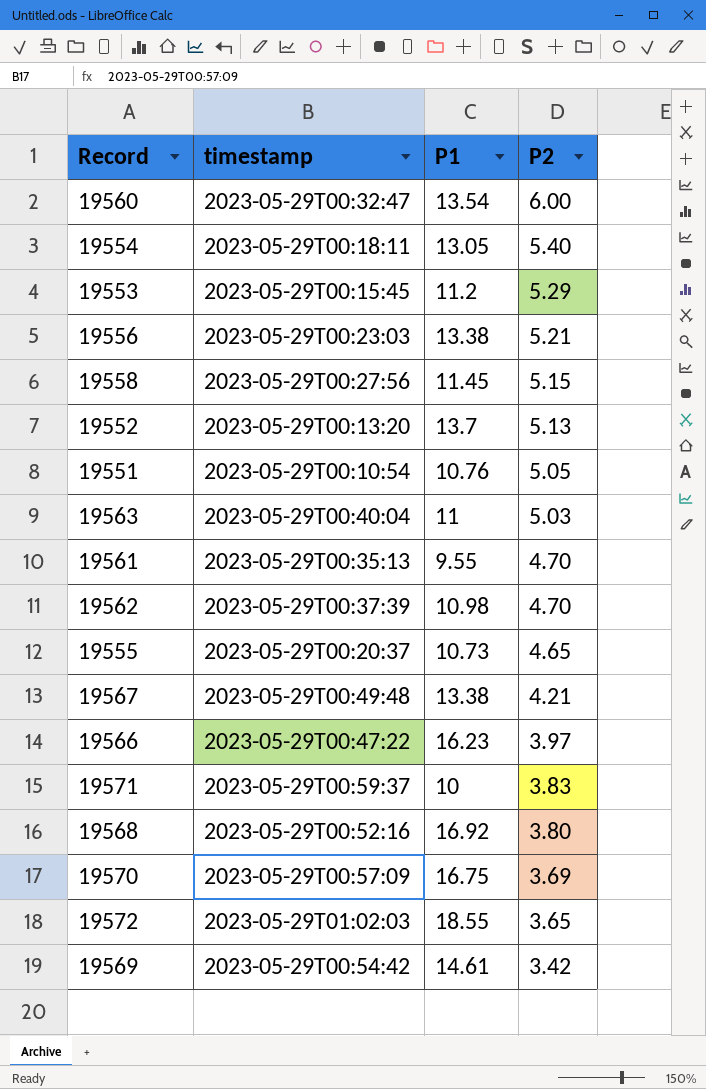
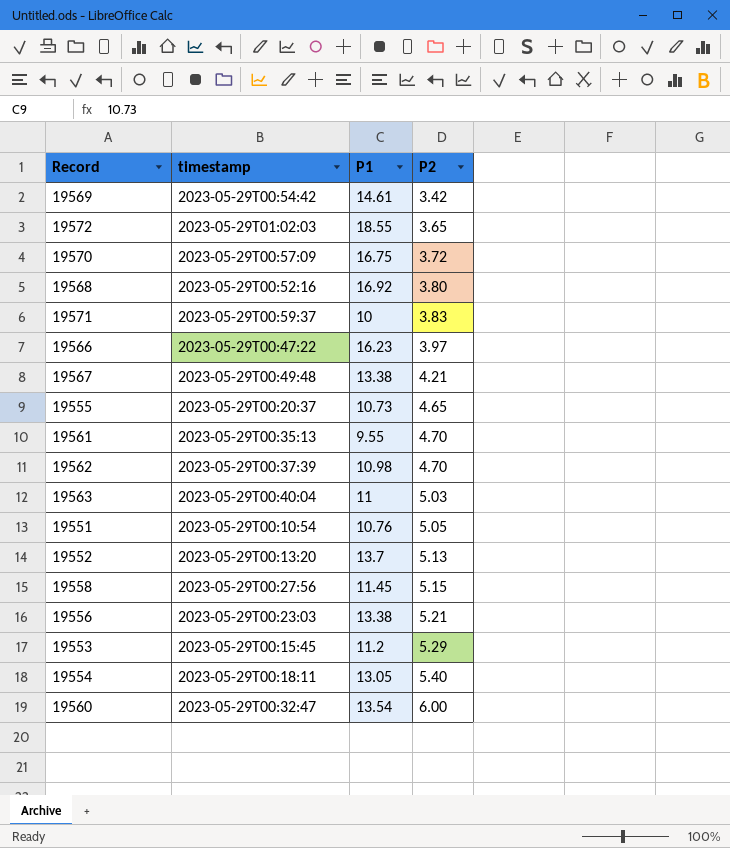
row order: P2 descending -> P2 ascending
19570 | P2: 3.69 -> 3.72

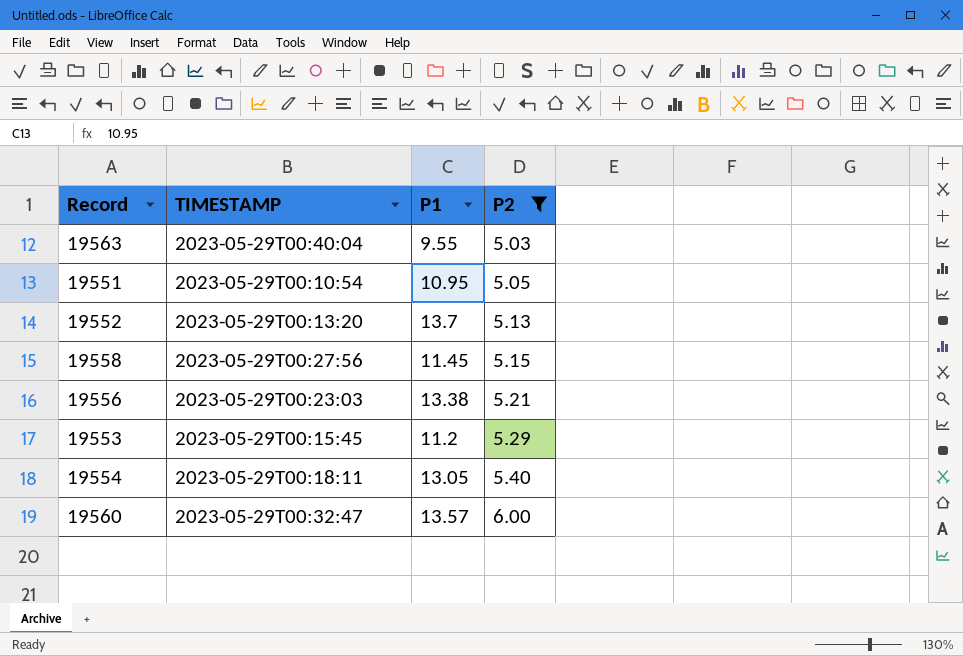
filter: none -> P2 >= 5.03
column name: timestamp -> TIMESTAMP
19563 | P1: 11 -> 9.55
19551 | P1: 10.76 -> 10.95
19560 | P1: 13.54 -> 13.57

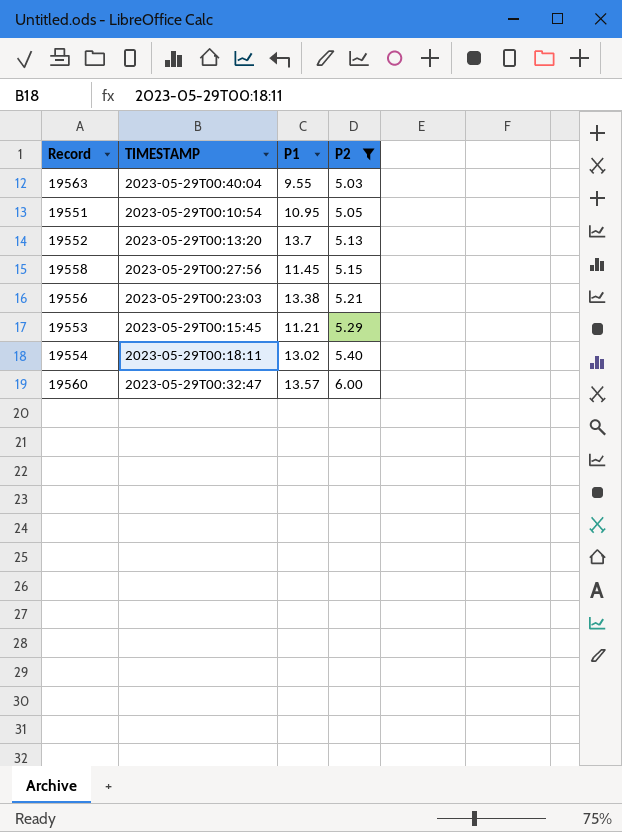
19553 | P1: 11.2 -> 11.21
19554 | P1: 13.05 -> 13.02

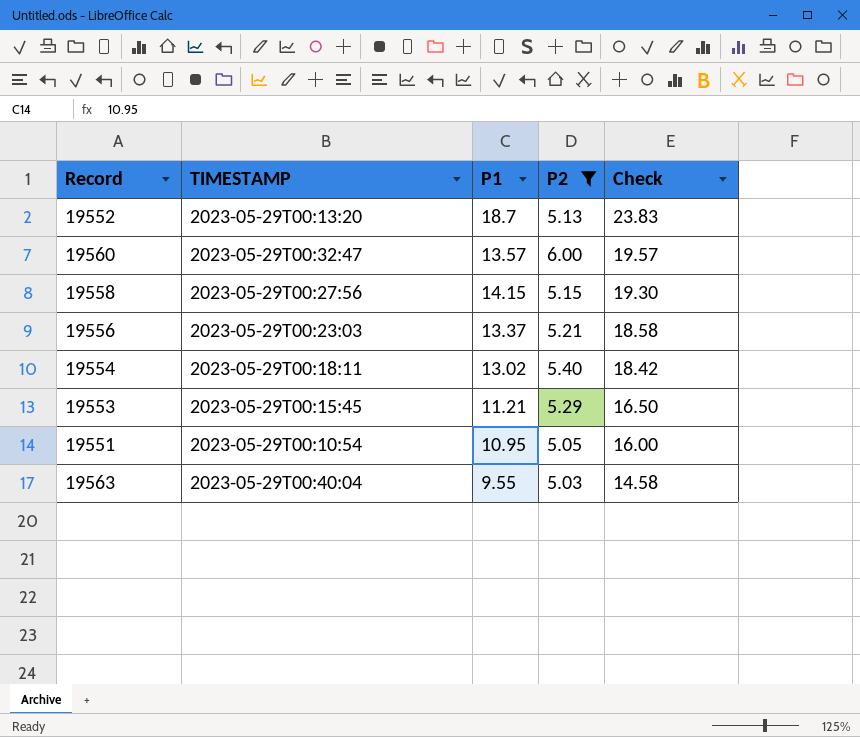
row order: P2 ascending -> Check descending
column Check | formula: none -> [P1] + [P2]
19552 | P1: 13.7 -> 18.7
19558 | P1: 11.45 -> 14.15
19556 | P1: 13.38 -> 13.37

